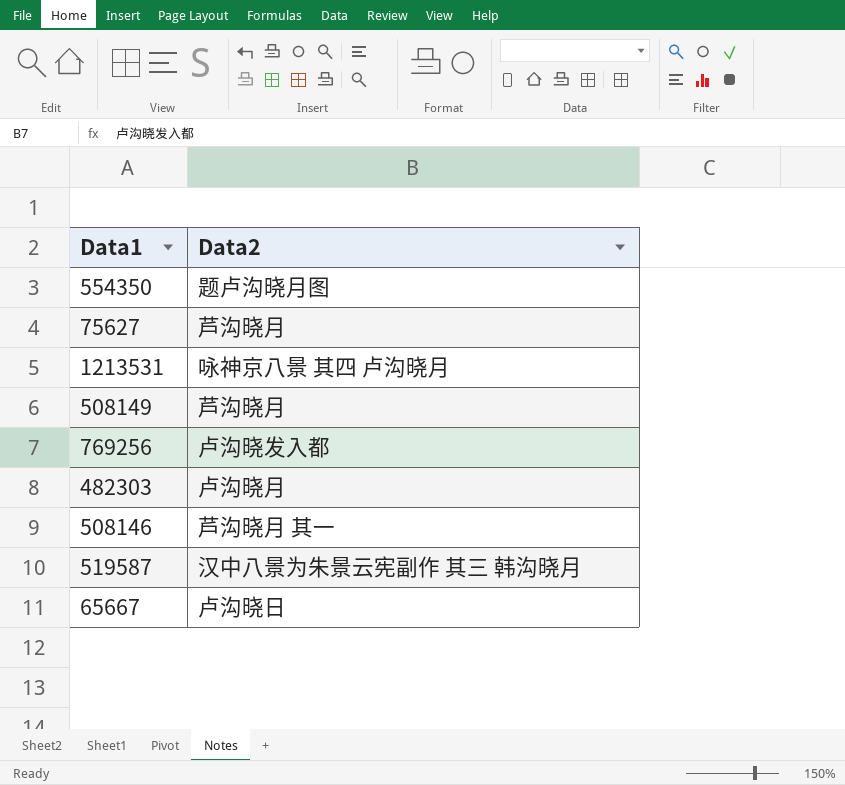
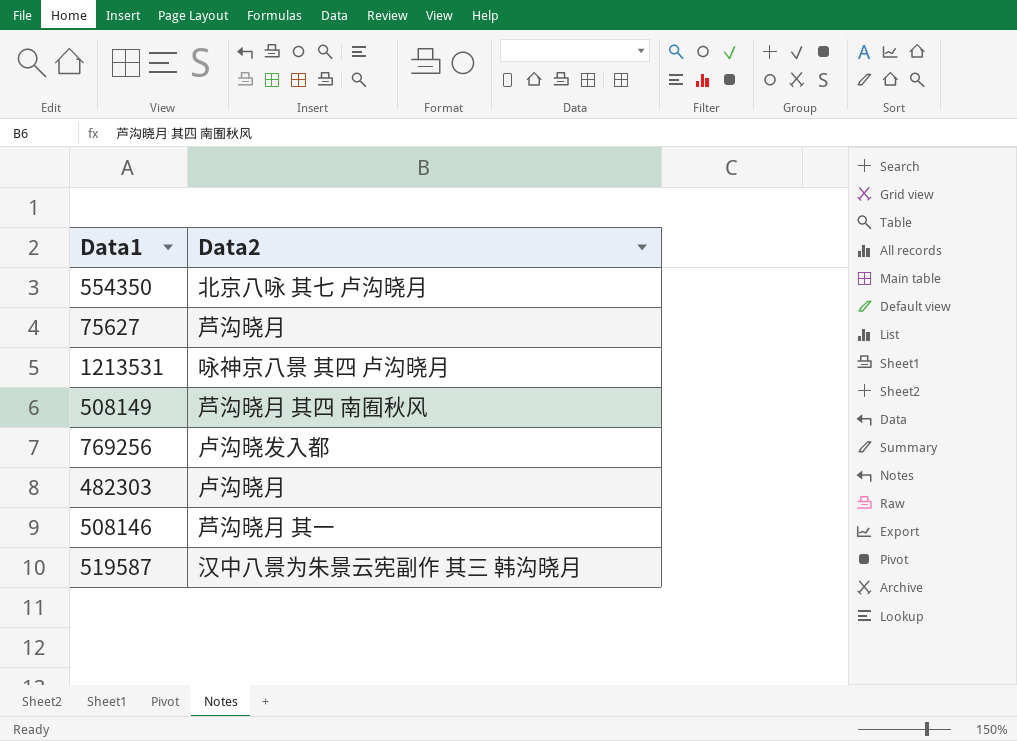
row 65667: 卢沟晓日 -> none
554350 | Data2: 题卢沟晓月图 -> 北京八咏 其七 卢沟晓月
508149 | Data2: 芦沟晓月 -> 芦沟晓月 其四 南囿秋风

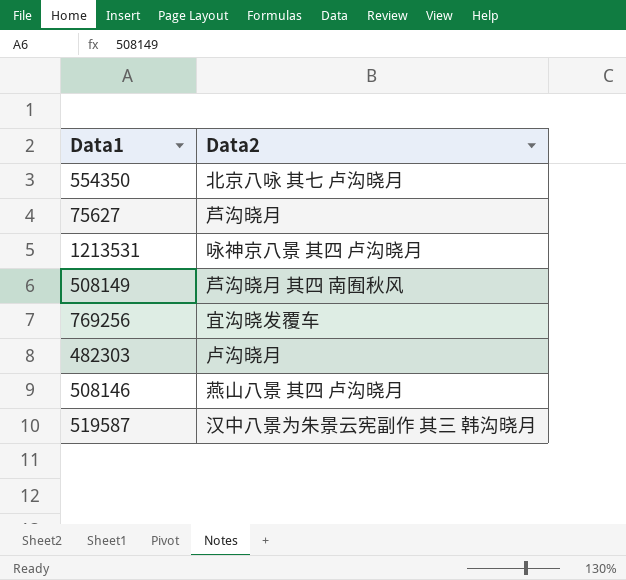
769256 | Data2: 卢沟晓发入都 -> 宜沟晓发覆车
508146 | Data2: 芦沟晓月 其一 -> 燕山八景 其四 卢沟晓月

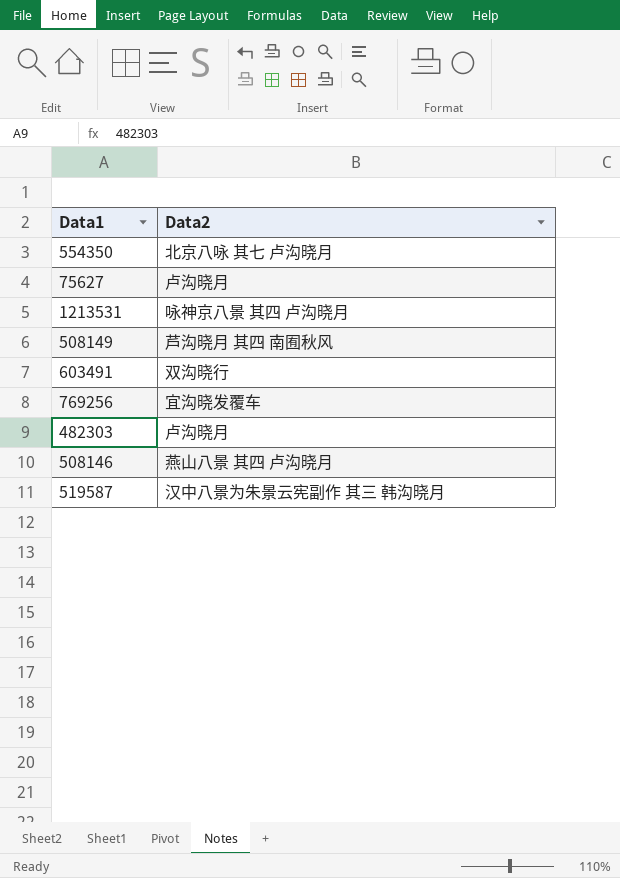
75627 | Data2: 芦沟晓月 -> 卢沟晓月
row 603491: none -> 双沟晓行

